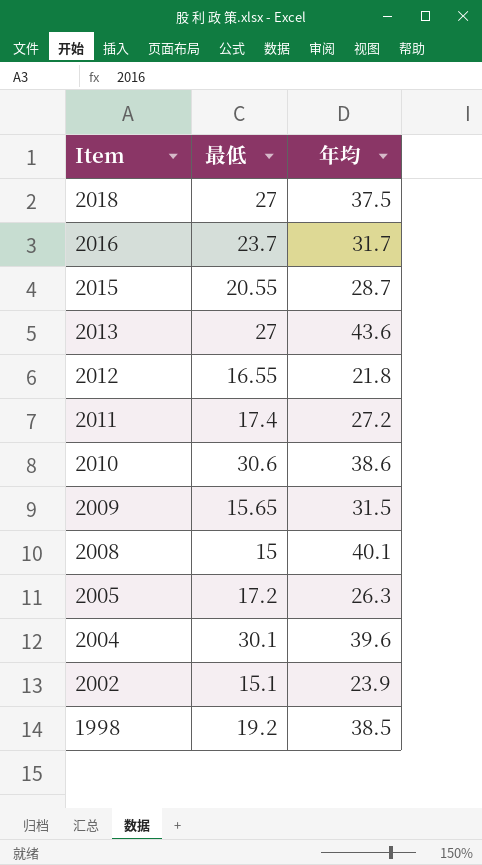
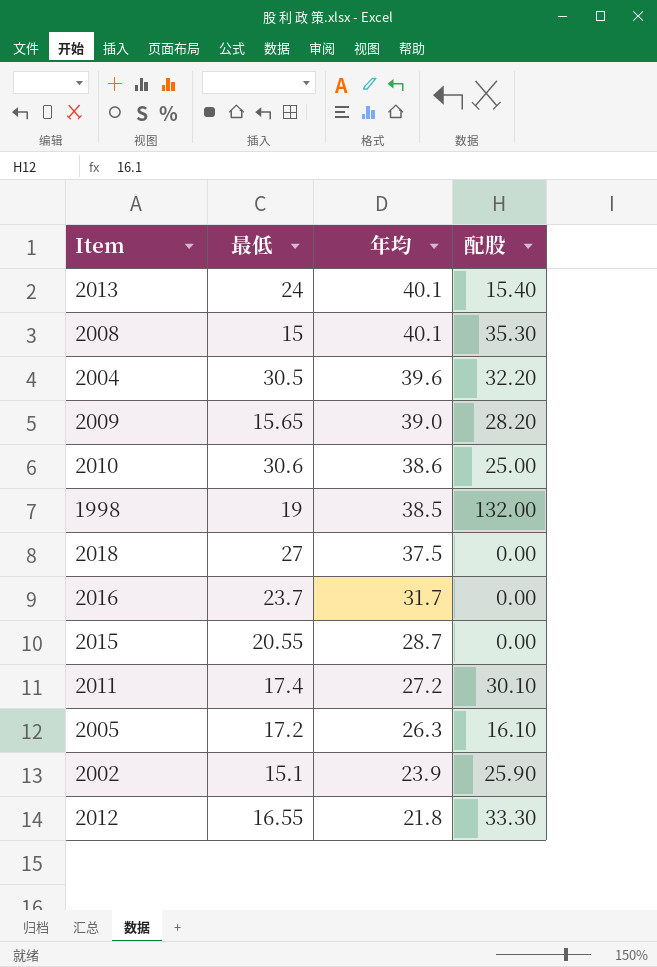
row order: Item descending -> 年均 descending
column 配股 | position: none -> 4
2013 | 最低: 27 -> 24
2013 | 年均: 43.6 -> 40.1
2004 | 最低: 30.1 -> 30.5
2009 | 年均: 31.5 -> 39.0
1998 | 最低: 19.2 -> 19

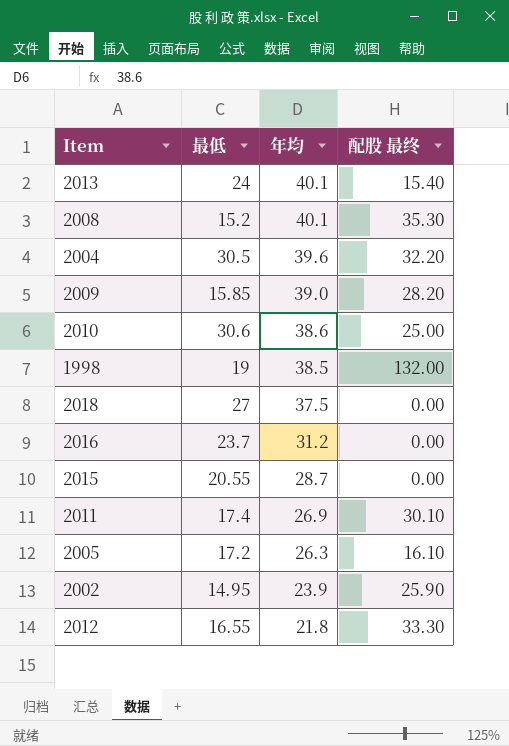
column name: 配股 -> 配股 最终
2008 | 最低: 15 -> 15.2
2009 | 最低: 15.65 -> 15.85
2016 | 年均: 31.7 -> 31.2
2011 | 年均: 27.2 -> 26.9
2002 | 最低: 15.1 -> 14.95

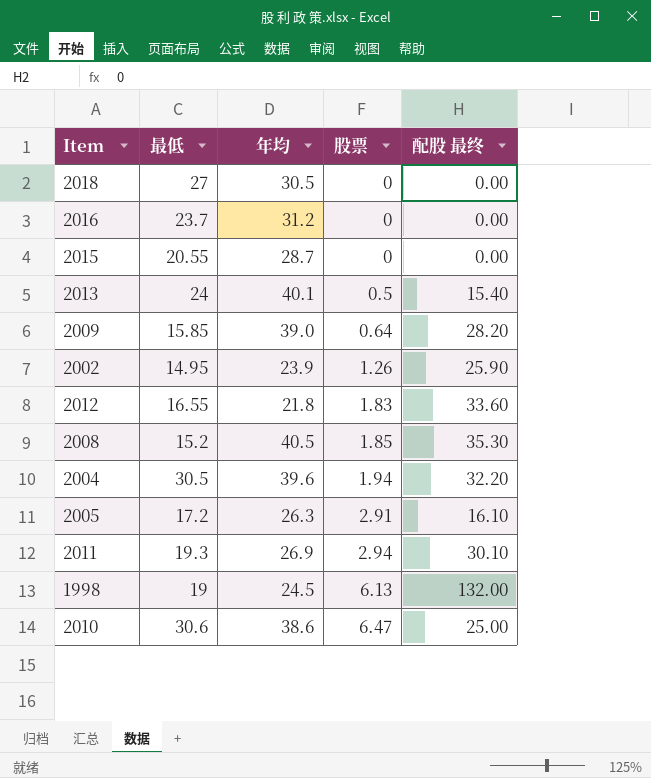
row order: 年均 descending -> 股票 ascending
column 股票 | position: none -> 4
2018 | 年均: 37.5 -> 30.5
2012 | 配股 最终: 33.30 -> 33.60
2008 | 年均: 40.1 -> 40.5
2011 | 最低: 17.4 -> 19.3
1998 | 年均: 38.5 -> 24.5

